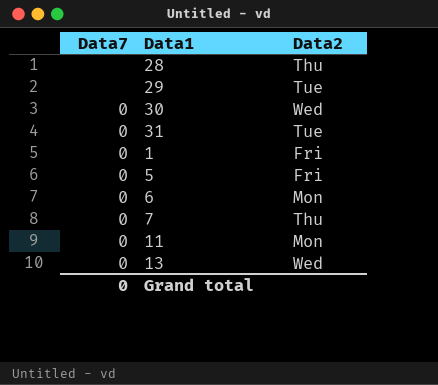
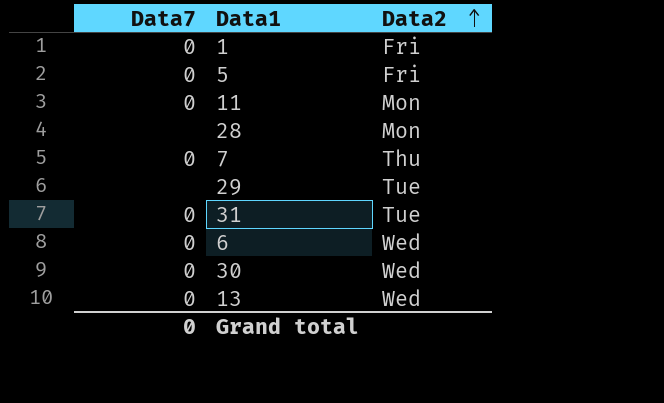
row order: none -> Data2 ascending
28 | Data2: Thu -> Mon
6 | Data2: Mon -> Wed

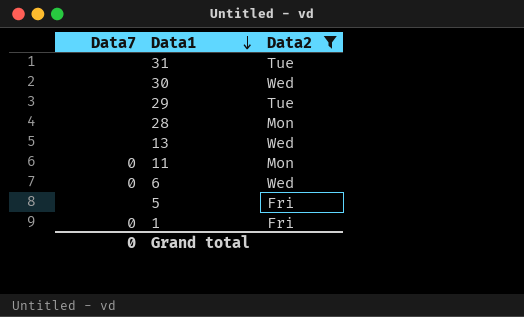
filter: none -> Data2 != Thu
row order: Data2 ascending -> Data1 descending
31 | Data7: 0 -> none
30 | Data7: 0 -> none
13 | Data7: 0 -> none
5 | Data7: 0 -> none

